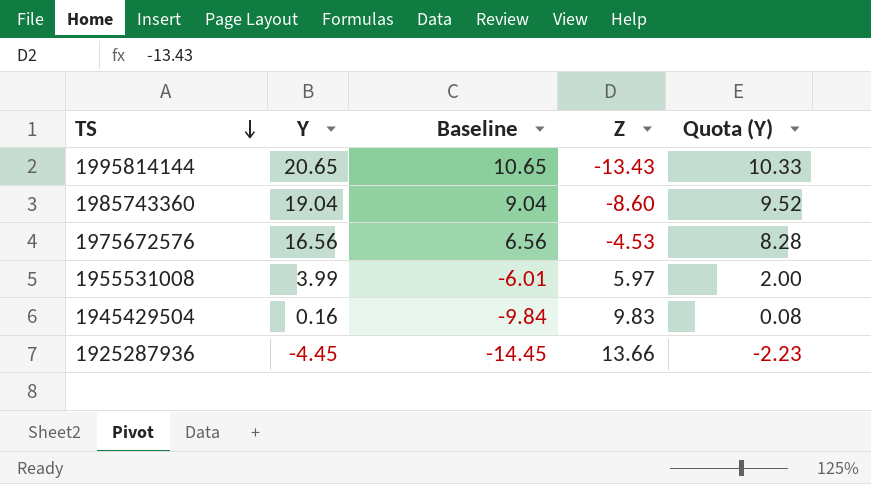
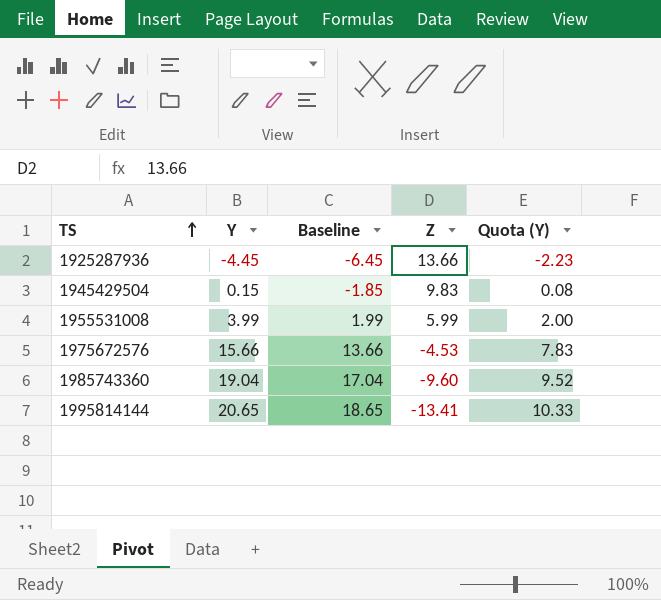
row order: TS descending -> TS ascending
column Baseline | formula: [Y] - 10 -> [Y] - 2
1945429504 | Y: 0.16 -> 0.15
1955531008 | Z: 5.97 -> 5.99
1975672576 | Y: 16.56 -> 15.66
1975672576 | Quota (Y): 8.28 -> 7.83
1985743360 | Z: -8.60 -> -9.60
1995814144 | Z: -13.43 -> -13.41

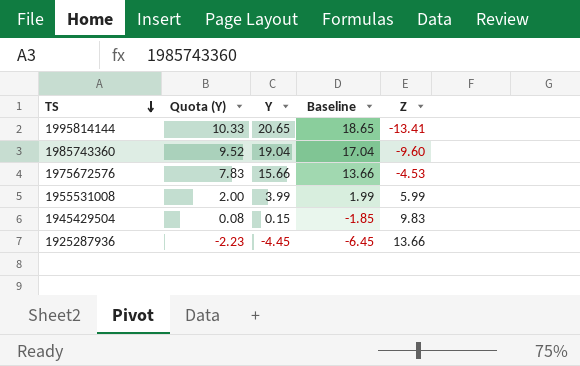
row order: TS ascending -> TS descending
column Quota (Y) | position: 5 -> 2

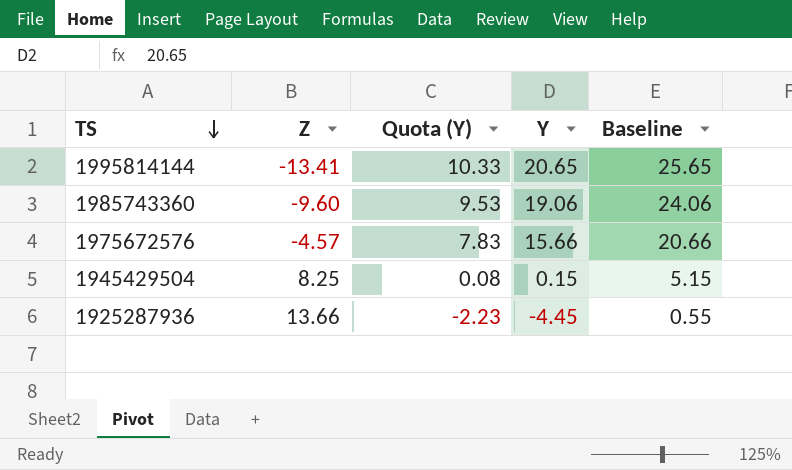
column Z | position: 5 -> 2
column Baseline | formula: [Y] - 2 -> [Y] + 5
row 1955531008: 2.00 | 3.99 | 1.99 | 5.99 -> none
1985743360 | Quota (Y): 9.52 -> 9.53
1985743360 | Y: 19.04 -> 19.06
1975672576 | Z: -4.53 -> -4.57
1945429504 | Z: 9.83 -> 8.25

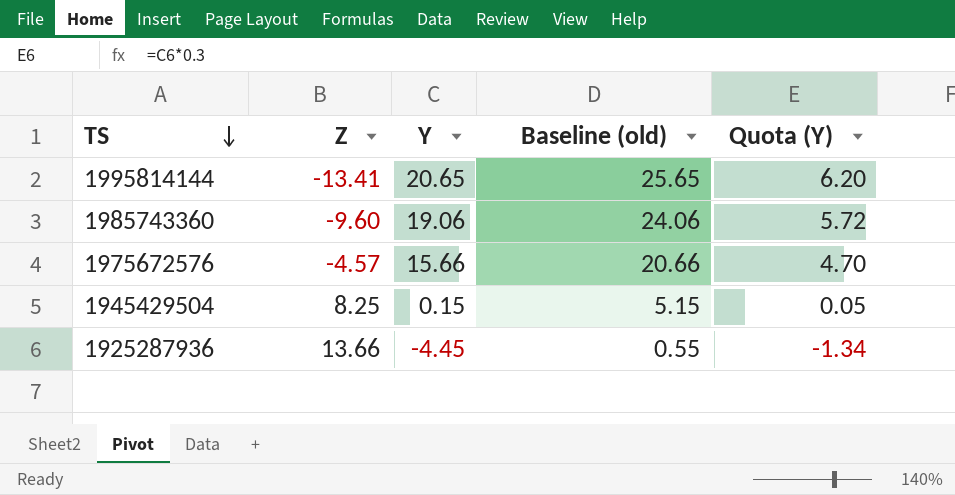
column name: Baseline -> Baseline (old)
column Quota (Y) | formula: [Y] * 0.5 -> [Y] * 0.3
column Quota (Y) | position: 3 -> 5

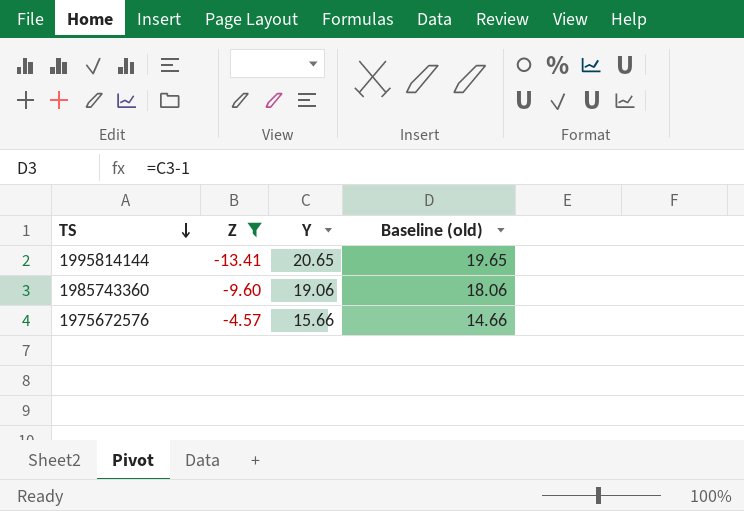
filter: none -> Z <= -4.57
column Quota (Y) | formula: [Y] * 0.3 -> none
column Baseline (old) | formula: [Y] + 5 -> [Y] - 1

